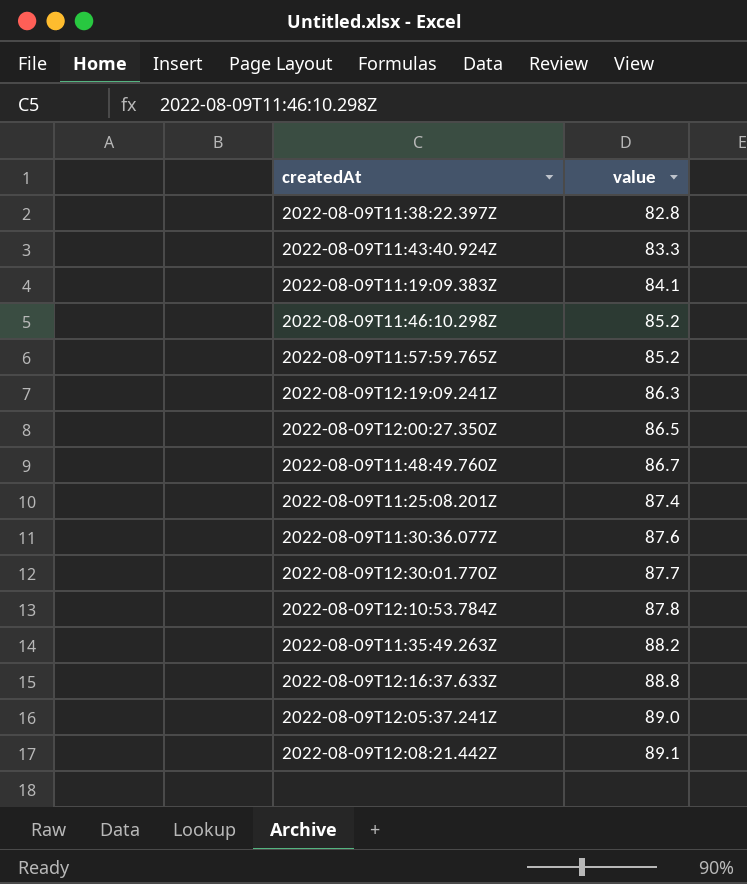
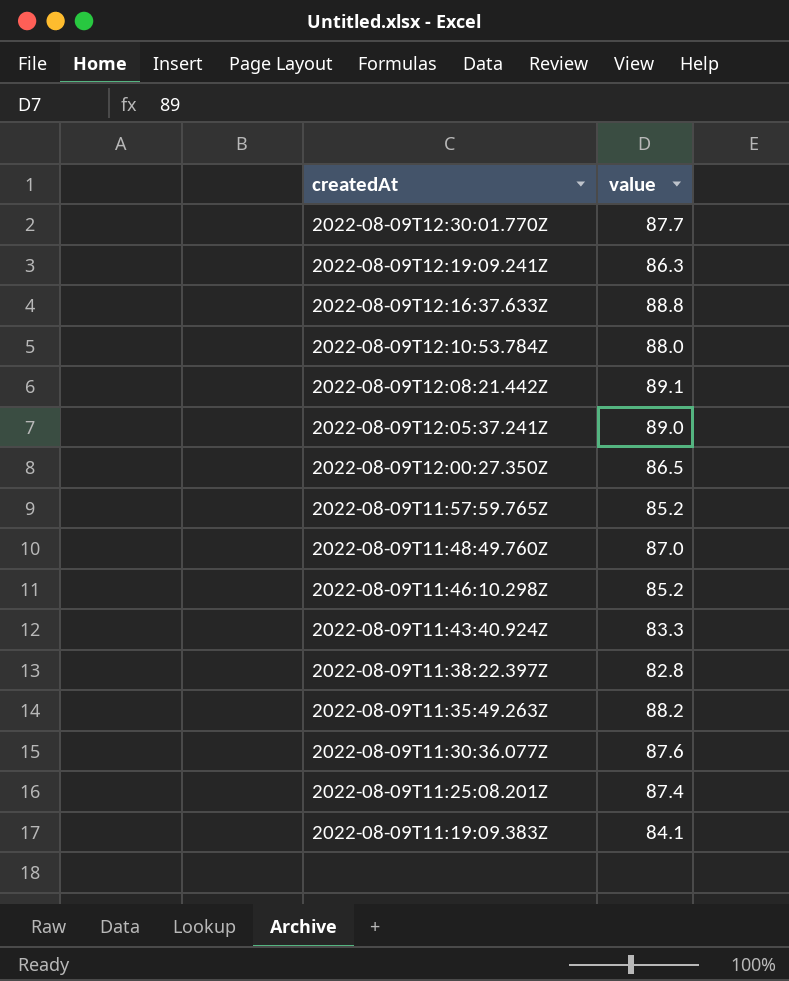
row order: value ascending -> createdAt descending
2022-08-09T12:10:53.784Z | value: 87.8 -> 88.0
2022-08-09T11:48:49.760Z | value: 86.7 -> 87.0

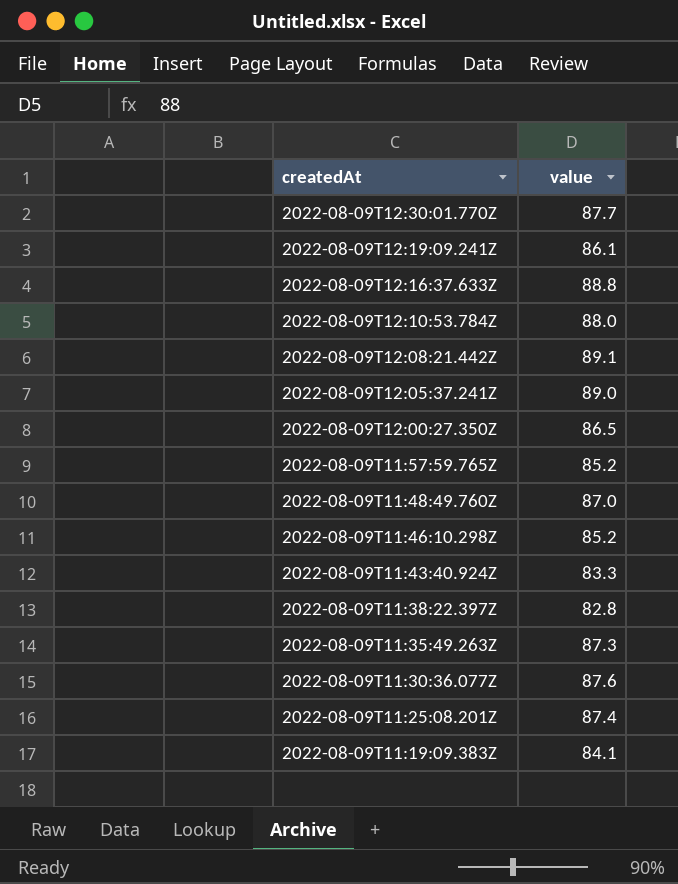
2022-08-09T12:19:09.241Z | value: 86.3 -> 86.1
2022-08-09T11:35:49.263Z | value: 88.2 -> 87.3

